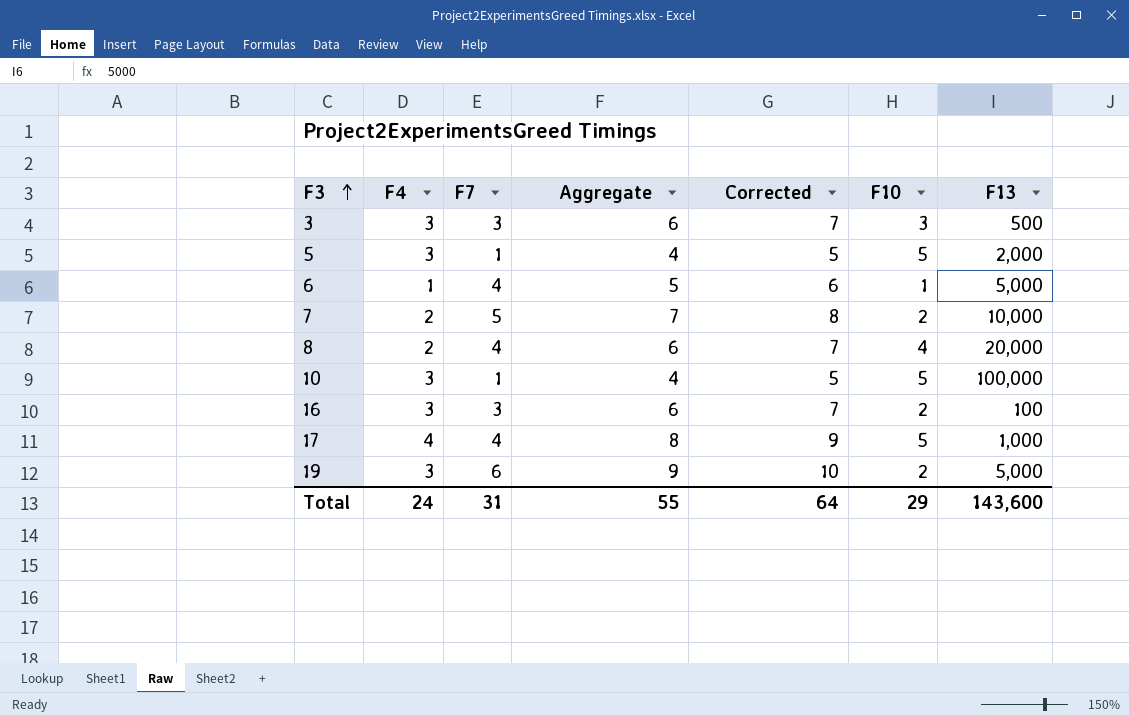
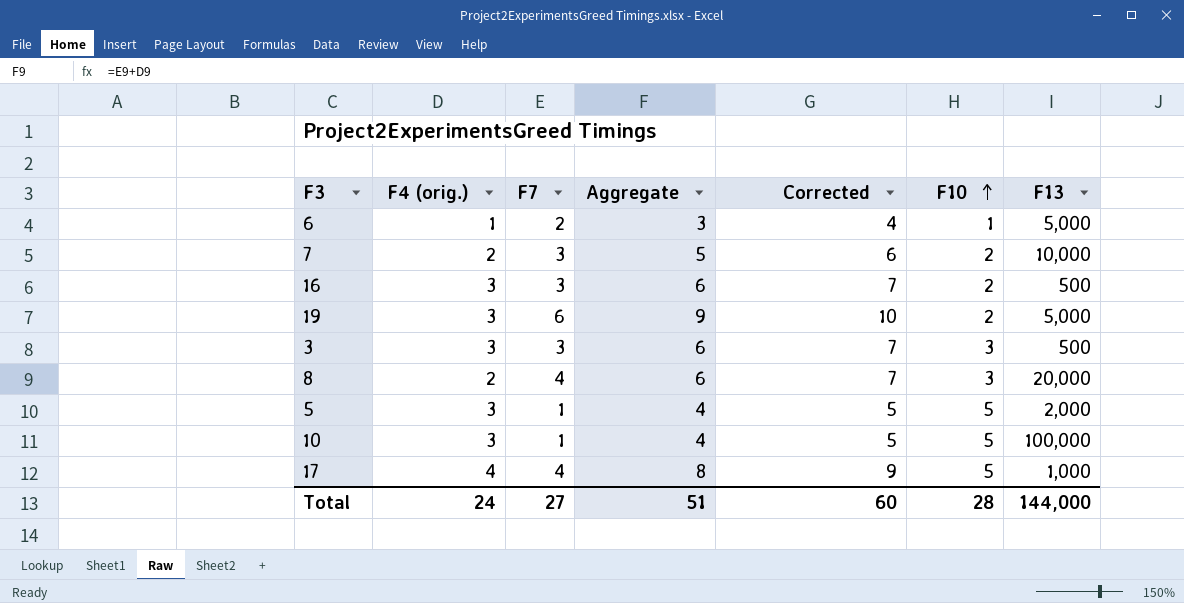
row order: F3 ascending -> F10 ascending
column name: F4 -> F4 (orig.)
6 | F7: 4 -> 2
6 | Aggregate: 5 -> 3
6 | Corrected: 6 -> 4
7 | F7: 5 -> 3
7 | Aggregate: 7 -> 5
7 | Corrected: 8 -> 6
16 | F13: 100 -> 500
8 | F10: 4 -> 3
Total | F7: 31 -> 27
Total | Aggregate: 55 -> 51
Total | Corrected: 64 -> 60
Total | F10: 29 -> 28
Total | F13: 143,600 -> 144,000

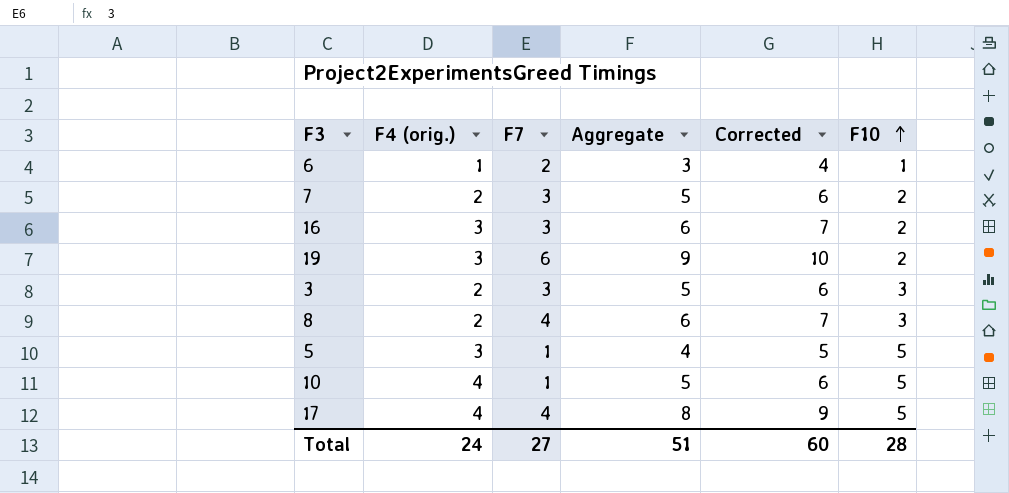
column F13 | position: 7 -> none
3 | F4 (orig.): 3 -> 2
3 | Aggregate: 6 -> 5
3 | Corrected: 7 -> 6
10 | F4 (orig.): 3 -> 4
10 | Aggregate: 4 -> 5
10 | Corrected: 5 -> 6

